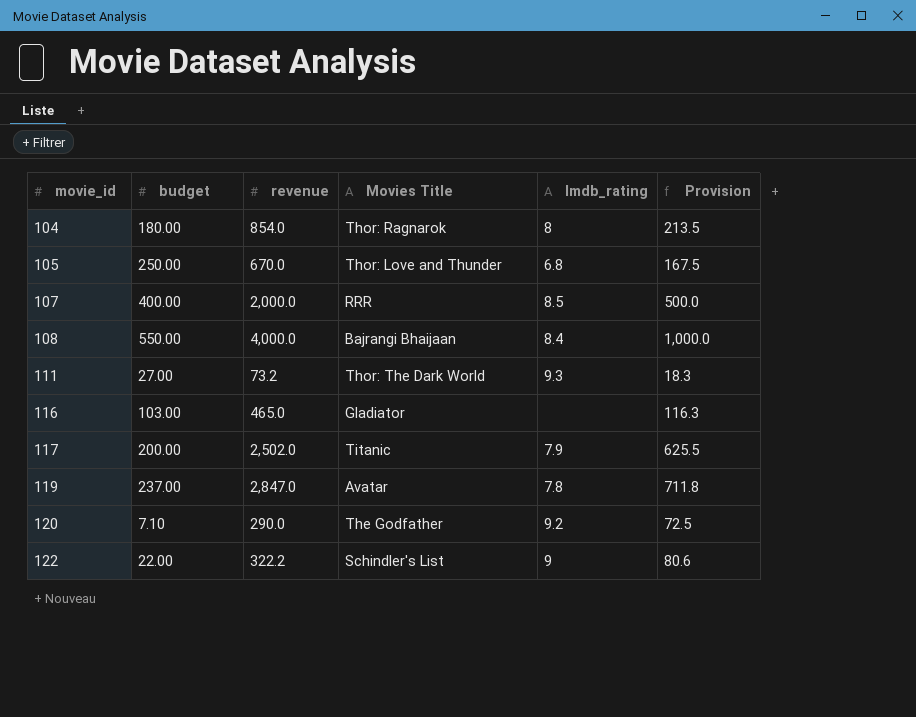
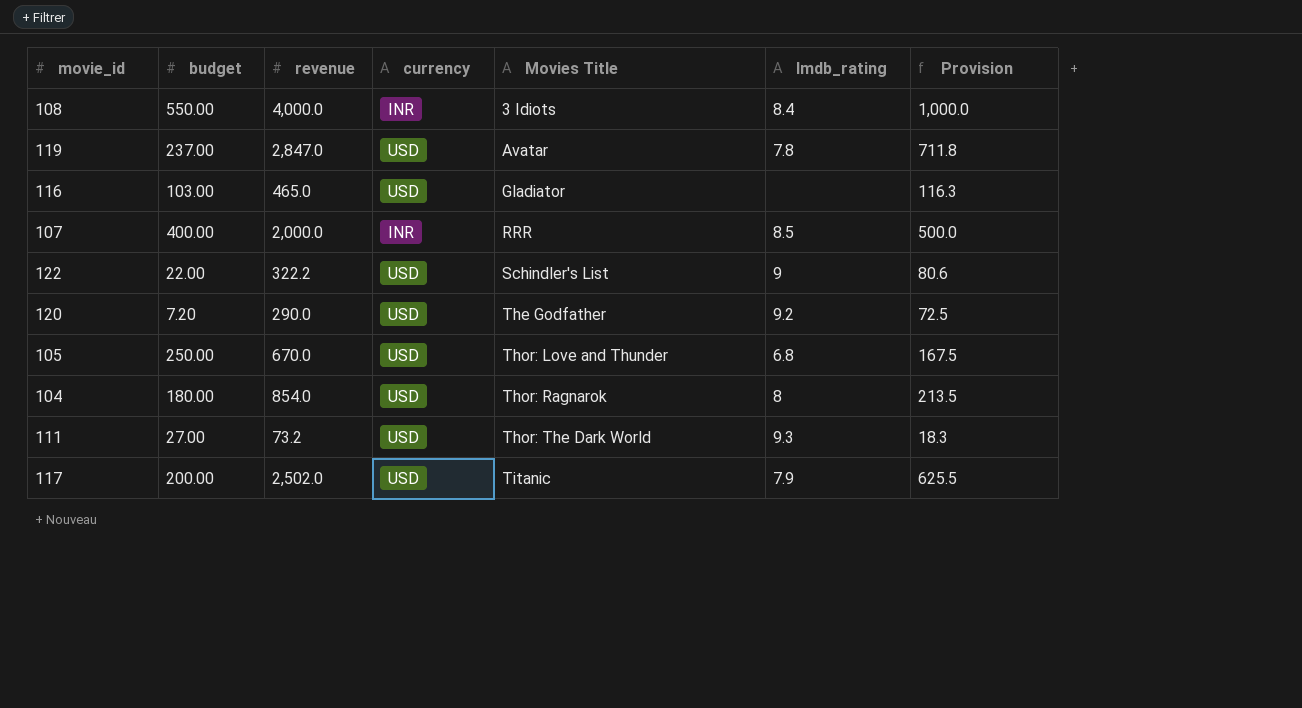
row order: movie_id ascending -> Movies Title ascending
column currency | position: none -> 4
108 | Movies Title: Bajrangi Bhaijaan -> 3 Idiots
120 | budget: 7.10 -> 7.20

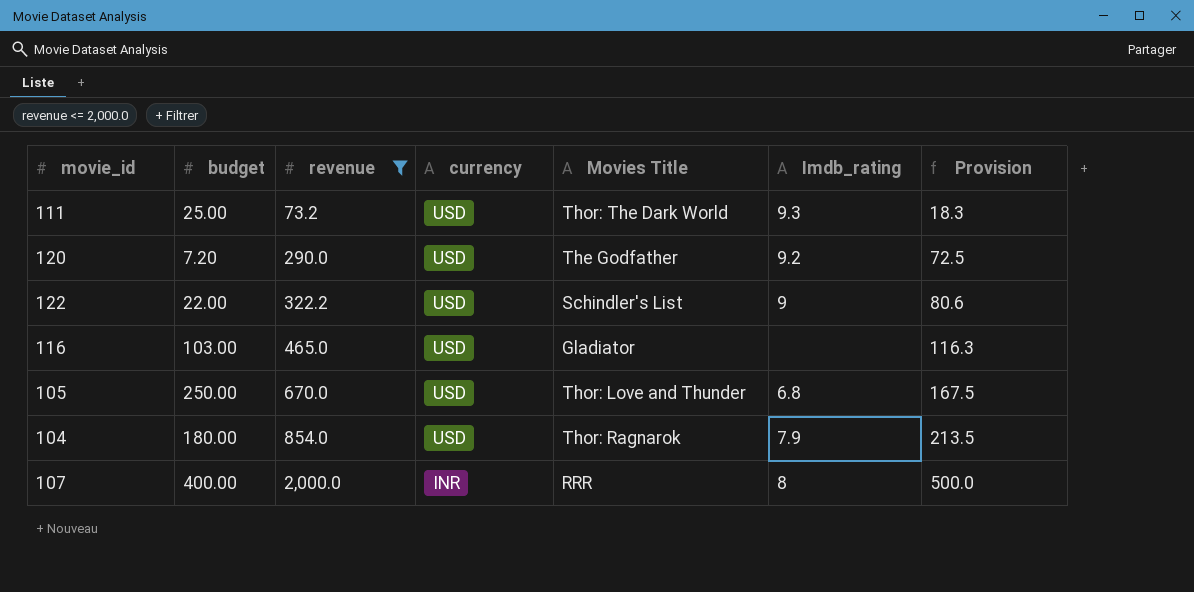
filter: none -> revenue <= 2,000.0
row order: Movies Title ascending -> revenue ascending
111 | budget: 27.00 -> 25.00
104 | Imdb_rating: 8 -> 7.9
107 | Imdb_rating: 8.5 -> 8

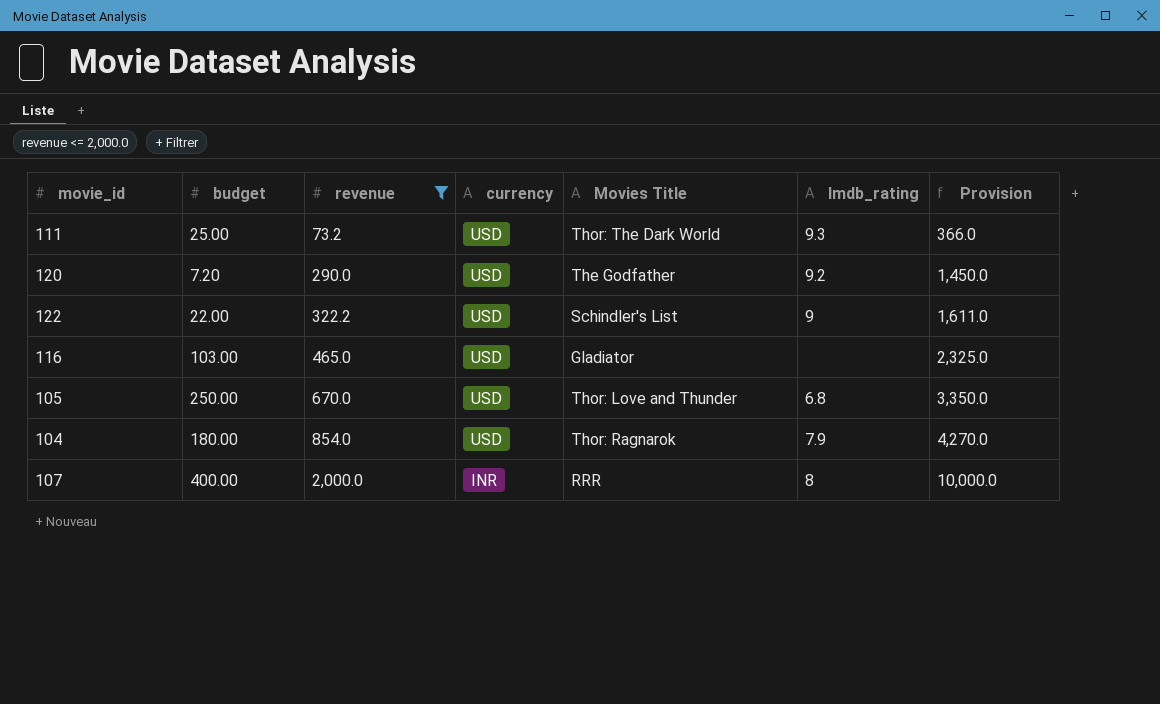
column Provision | formula: [revenue] * 0.25 -> [revenue] * 5

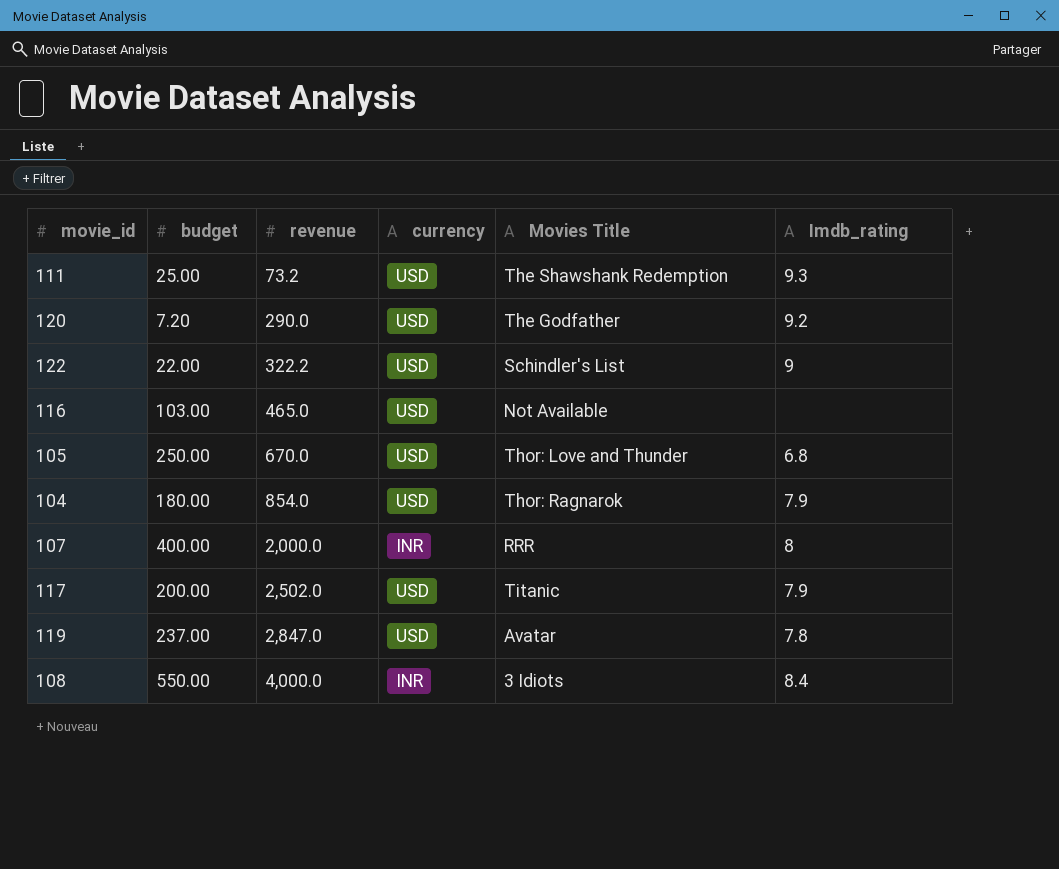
filter: revenue <= 2,000.0 -> none
column Provision | formula: [revenue] * 5 -> none
111 | Movies Title: Thor: The Dark World -> The Shawshank Redemption
116 | Movies Title: Gladiator -> Not Available

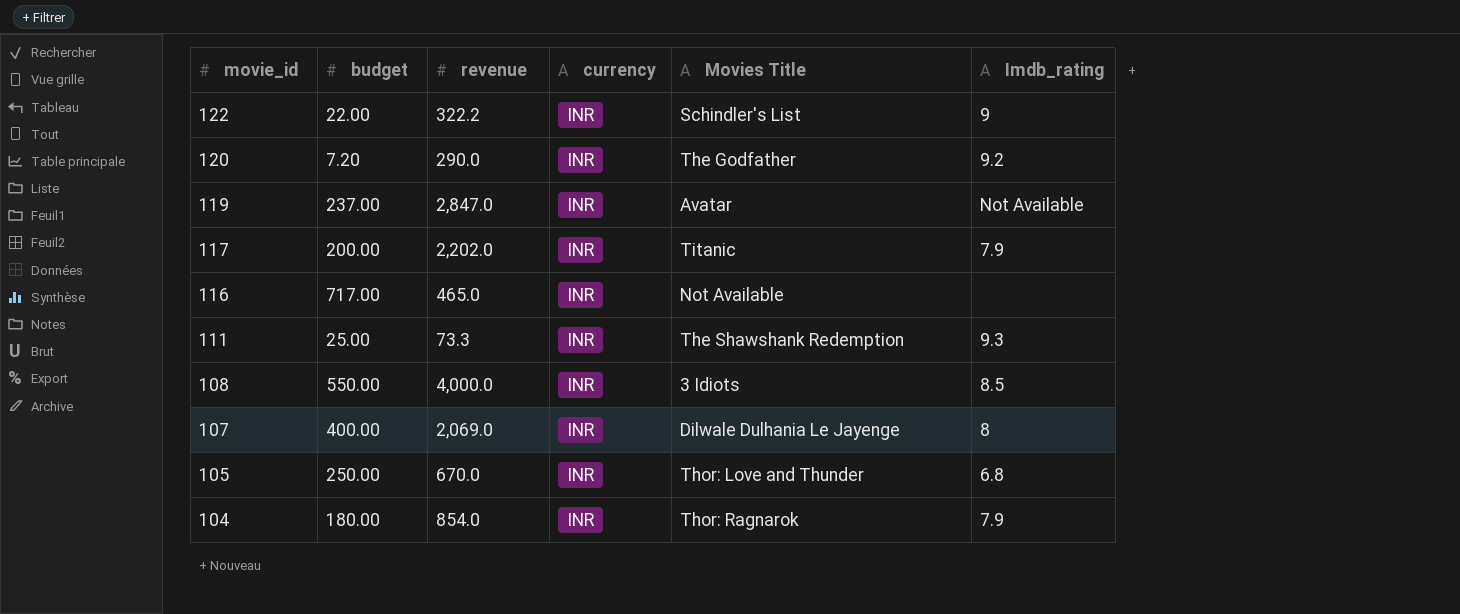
row order: revenue ascending -> movie_id descending
122 | currency: USD -> INR
120 | currency: USD -> INR
119 | currency: USD -> INR
119 | Imdb_rating: 7.8 -> Not Available
117 | revenue: 2,502.0 -> 2,202.0
117 | currency: USD -> INR
116 | budget: 103.00 -> 717.00
116 | currency: USD -> INR
111 | revenue: 73.2 -> 73.3
111 | currency: USD -> INR
108 | Imdb_rating: 8.4 -> 8.5
107 | revenue: 2,000.0 -> 2,069.0
107 | Movies Title: RRR -> Dilwale Dulhania Le Jayenge
105 | currency: USD -> INR
104 | currency: USD -> INR

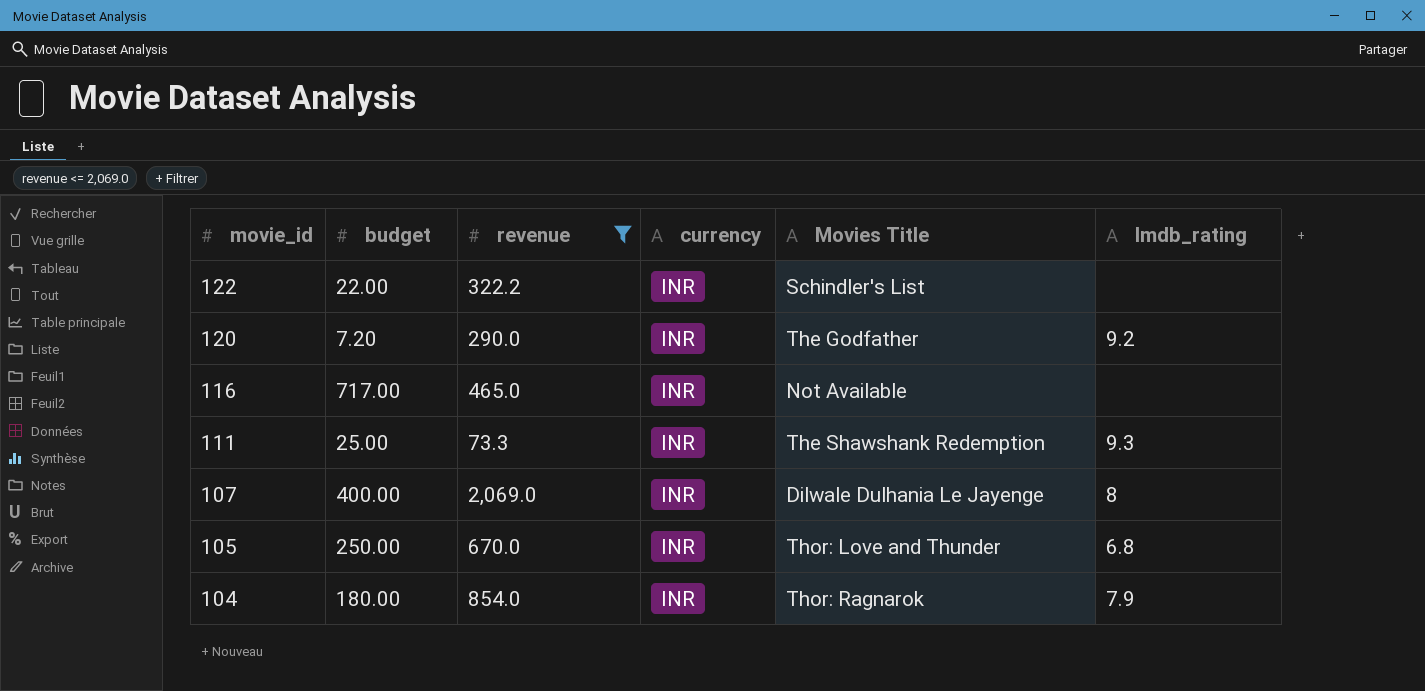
filter: none -> revenue <= 2,069.0
122 | Imdb_rating: 9 -> none

